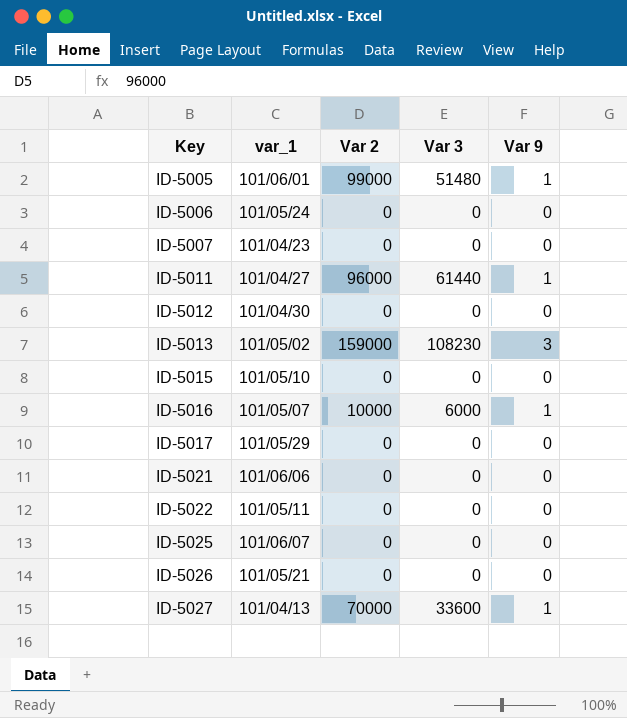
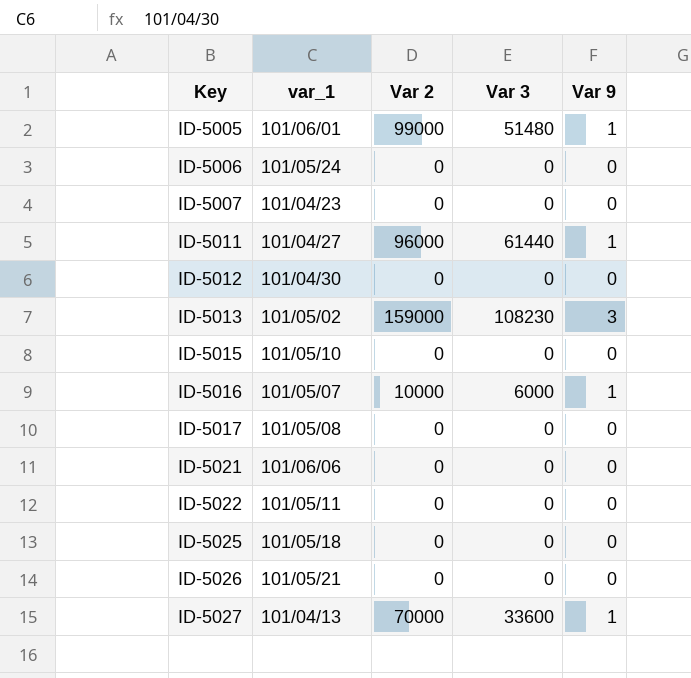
ID-5017 | var_1: 101/05/29 -> 101/05/08
ID-5025 | var_1: 101/06/07 -> 101/05/18

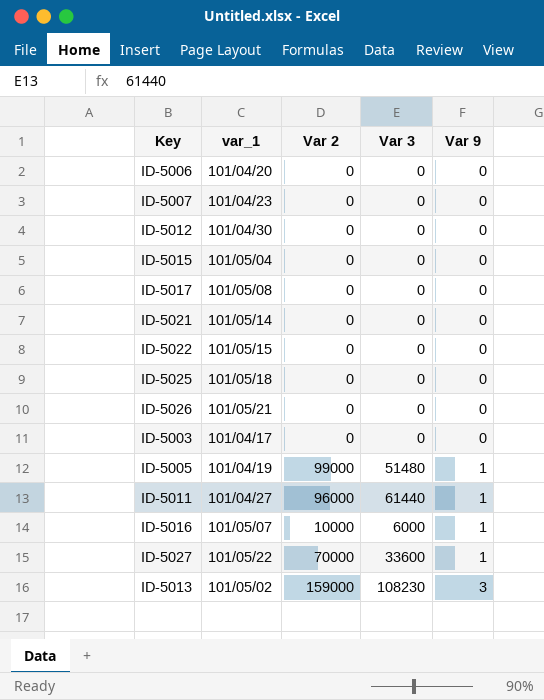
row order: Key ascending -> Var 9 ascending
ID-5006 | var_1: 101/05/24 -> 101/04/20
ID-5015 | var_1: 101/05/10 -> 101/05/04
ID-5021 | var_1: 101/06/06 -> 101/05/14
ID-5022 | var_1: 101/05/11 -> 101/05/15
row ID-5003: none -> 101/04/17 | 0 | 0 | 0
ID-5005 | var_1: 101/06/01 -> 101/04/19
ID-5027 | var_1: 101/04/13 -> 101/05/22

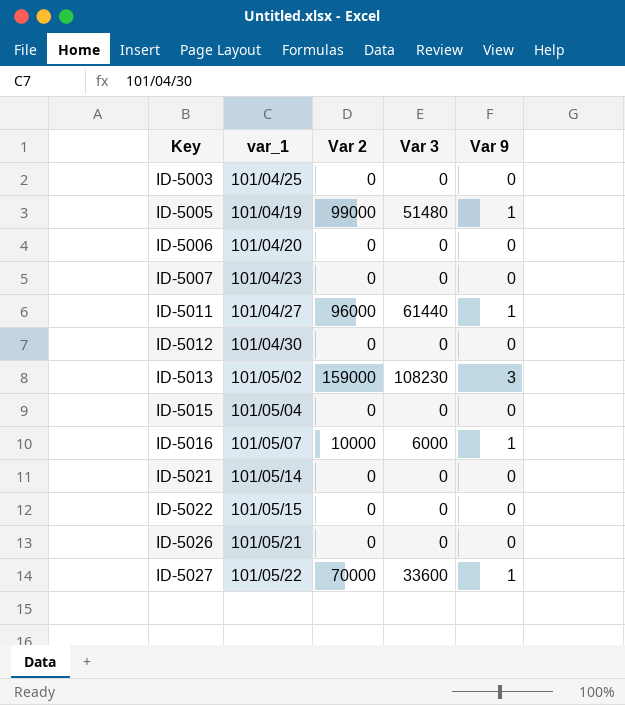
row order: Var 9 ascending -> Key ascending
row ID-5017: 101/05/08 | 0 | 0 | 0 -> none
row ID-5025: 101/05/18 | 0 | 0 | 0 -> none
ID-5003 | var_1: 101/04/17 -> 101/04/25

